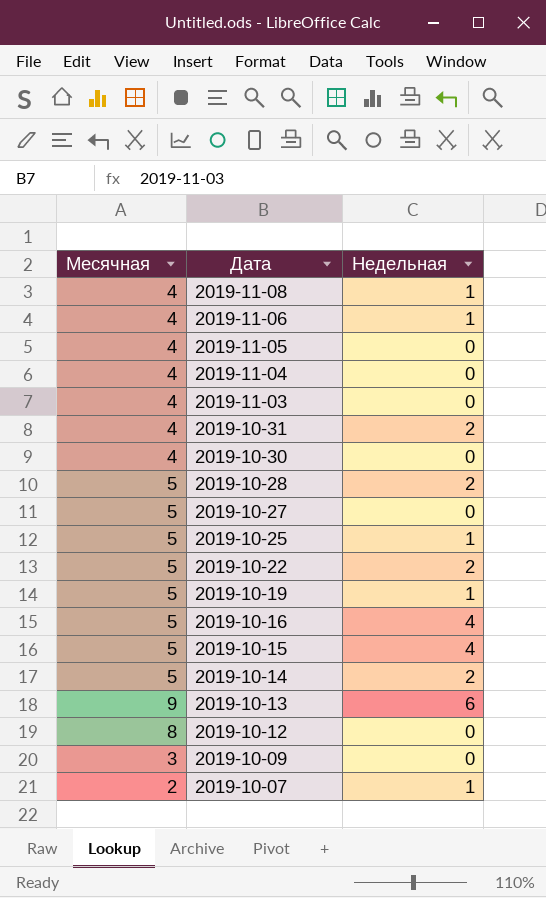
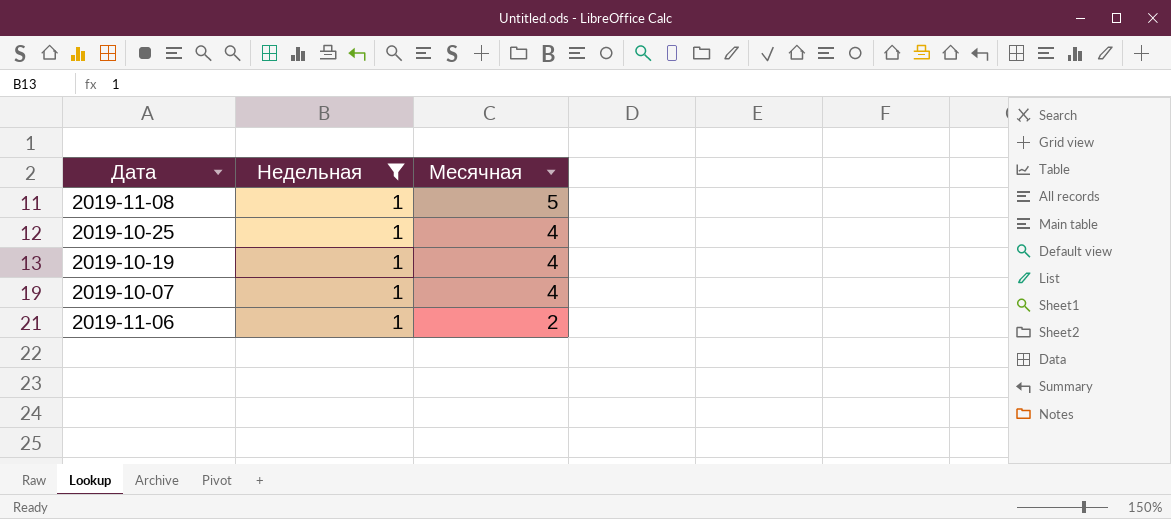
filter: none -> Недельная = 1
row order: Дата descending -> Месячная descending
column Месячная | position: 1 -> 3
2019-11-08 | Месячная: 4 -> 5
2019-10-25 | Месячная: 5 -> 4
2019-10-19 | Месячная: 5 -> 4
2019-10-07 | Месячная: 2 -> 4
2019-11-06 | Месячная: 4 -> 2

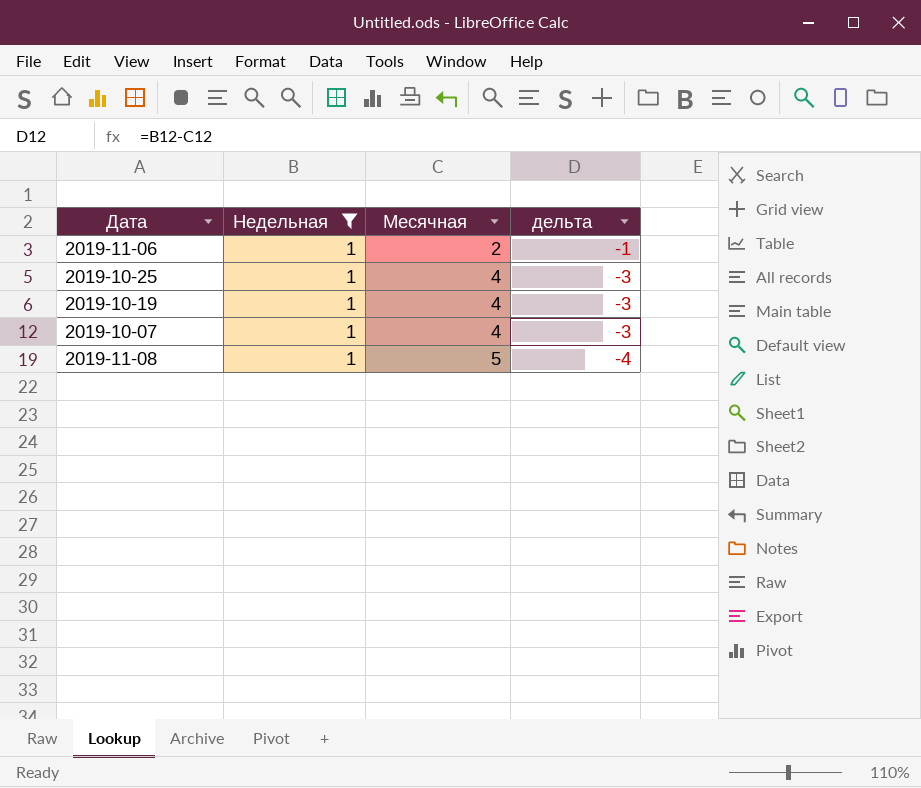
row order: Месячная descending -> Месячная ascending
column дельта | formula: none -> [Недельная] - [Месячная]

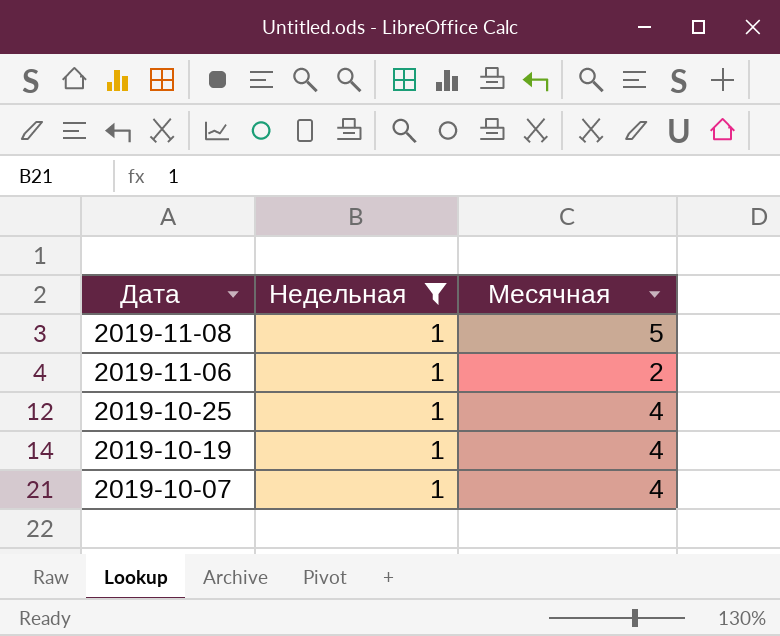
row order: Месячная ascending -> Дата descending
column дельта | formula: [Недельная] - [Месячная] -> none

